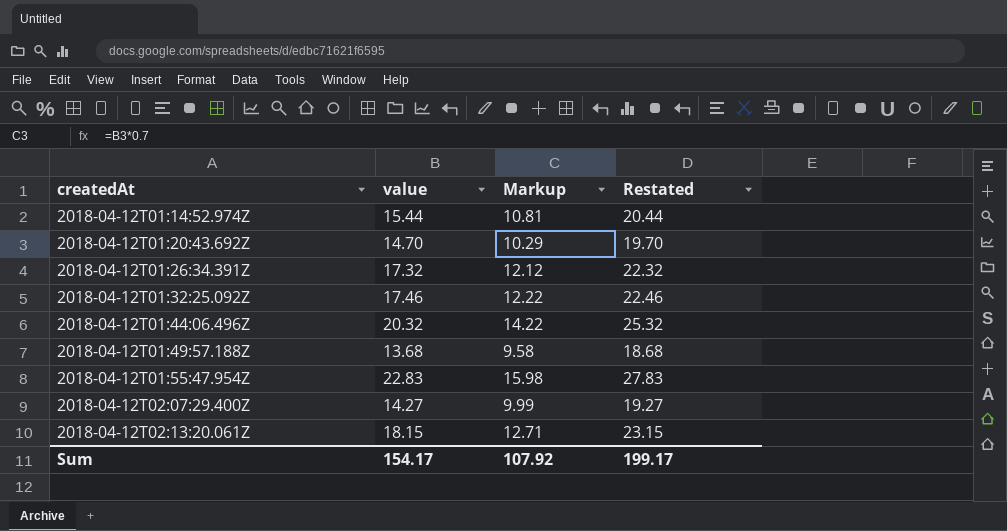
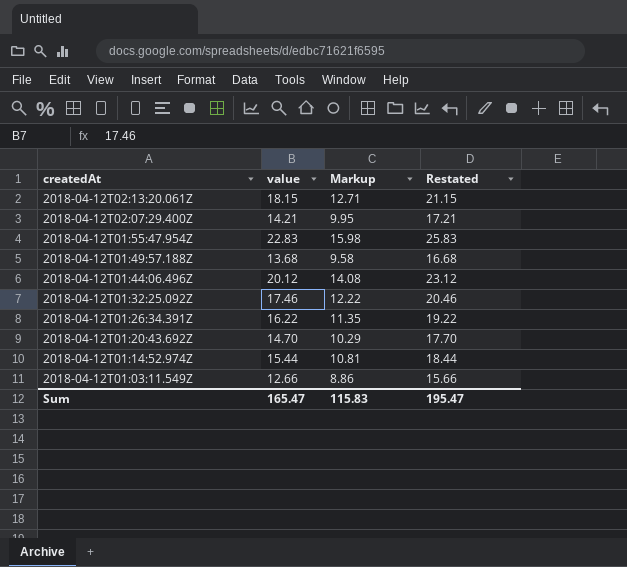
row order: createdAt ascending -> createdAt descending
column Restated | formula: [value] + 5 -> [value] + 3
2018-04-12T02:07:29.400Z | value: 14.27 -> 14.21
2018-04-12T02:07:29.400Z | Markup: 9.99 -> 9.95
2018-04-12T01:44:06.496Z | value: 20.32 -> 20.12
2018-04-12T01:44:06.496Z | Markup: 14.22 -> 14.08
2018-04-12T01:26:34.391Z | value: 17.32 -> 16.22
2018-04-12T01:26:34.391Z | Markup: 12.12 -> 11.35
row 2018-04-12T01:03:11.549Z: none -> 12.66 | 8.86 | 15.66
Sum | value: 154.17 -> 165.47
Sum | Markup: 107.92 -> 115.83
Sum | Restated: 199.17 -> 195.47

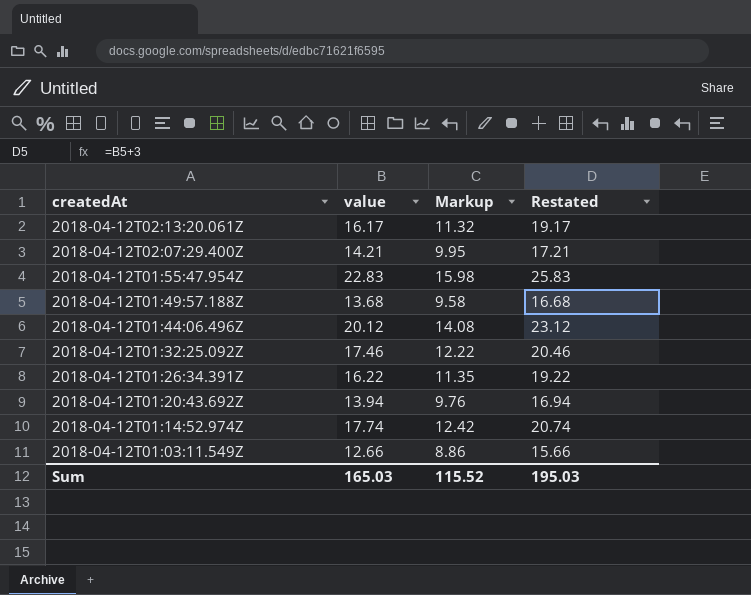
2018-04-12T02:13:20.061Z | value: 18.15 -> 16.17
2018-04-12T02:13:20.061Z | Markup: 12.71 -> 11.32
2018-04-12T02:13:20.061Z | Restated: 21.15 -> 19.17
2018-04-12T01:20:43.692Z | value: 14.70 -> 13.94
2018-04-12T01:20:43.692Z | Markup: 10.29 -> 9.76
2018-04-12T01:20:43.692Z | Restated: 17.70 -> 16.94
2018-04-12T01:14:52.974Z | value: 15.44 -> 17.74
2018-04-12T01:14:52.974Z | Markup: 10.81 -> 12.42
2018-04-12T01:14:52.974Z | Restated: 18.44 -> 20.74
Sum | value: 165.47 -> 165.03
Sum | Markup: 115.83 -> 115.52
Sum | Restated: 195.47 -> 195.03

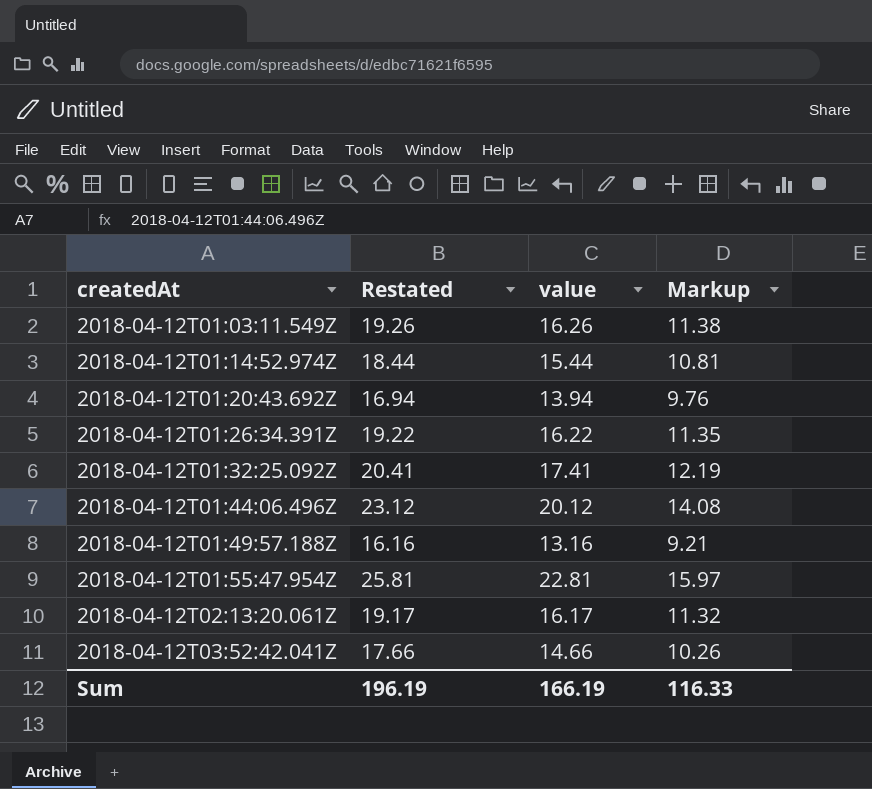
row order: createdAt descending -> createdAt ascending
column Restated | position: 4 -> 2
row 2018-04-12T02:07:29.400Z: 14.21 | 9.95 | 17.21 -> none
2018-04-12T01:03:11.549Z | Restated: 15.66 -> 19.26
2018-04-12T01:03:11.549Z | value: 12.66 -> 16.26
2018-04-12T01:03:11.549Z | Markup: 8.86 -> 11.38
2018-04-12T01:14:52.974Z | Restated: 20.74 -> 18.44
2018-04-12T01:14:52.974Z | value: 17.74 -> 15.44
2018-04-12T01:14:52.974Z | Markup: 12.42 -> 10.81
2018-04-12T01:32:25.092Z | Restated: 20.46 -> 20.41
2018-04-12T01:32:25.092Z | value: 17.46 -> 17.41
2018-04-12T01:32:25.092Z | Markup: 12.22 -> 12.19
2018-04-12T01:49:57.188Z | Restated: 16.68 -> 16.16
2018-04-12T01:49:57.188Z | value: 13.68 -> 13.16
2018-04-12T01:49:57.188Z | Markup: 9.58 -> 9.21
2018-04-12T01:55:47.954Z | Restated: 25.83 -> 25.81
2018-04-12T01:55:47.954Z | value: 22.83 -> 22.81
2018-04-12T01:55:47.954Z | Markup: 15.98 -> 15.97
row 2018-04-12T03:52:42.041Z: none -> 17.66 | 14.66 | 10.26
Sum | Restated: 195.03 -> 196.19
Sum | value: 165.03 -> 166.19
Sum | Markup: 115.52 -> 116.33

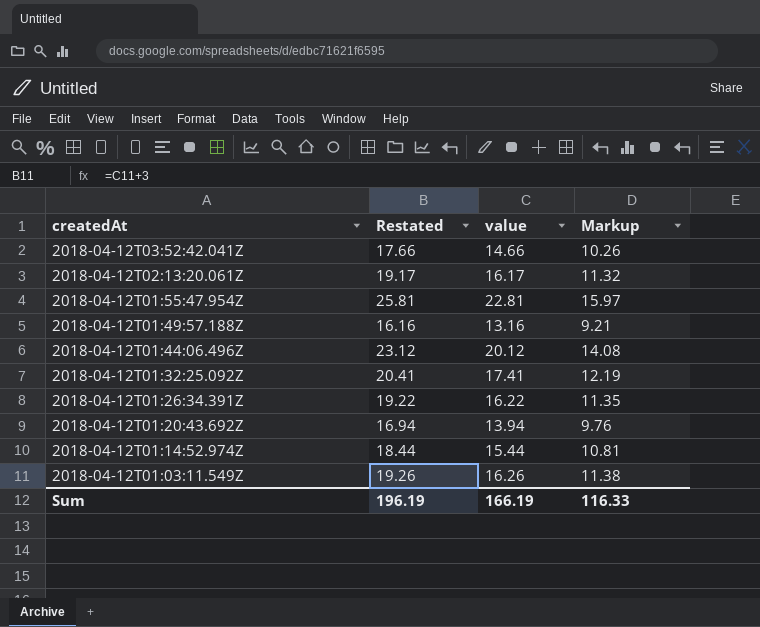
row order: createdAt ascending -> createdAt descending

